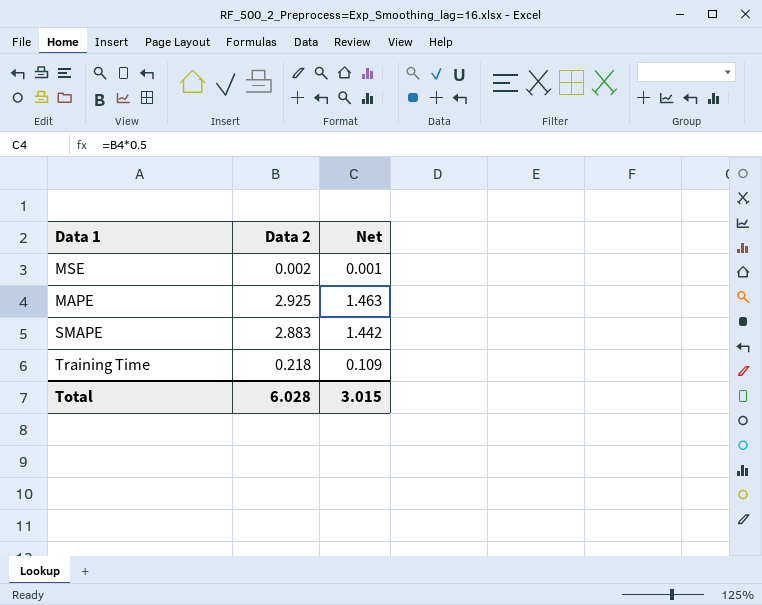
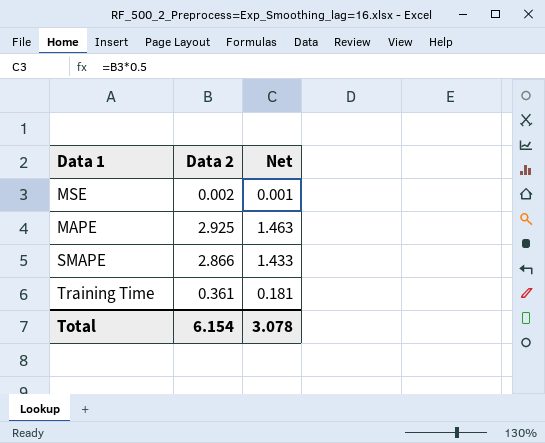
SMAPE | Data 2: 2.883 -> 2.866
SMAPE | Net: 1.442 -> 1.433
Training Time | Data 2: 0.218 -> 0.361
Training Time | Net: 0.109 -> 0.181
Total | Data 2: 6.028 -> 6.154
Total | Net: 3.015 -> 3.078

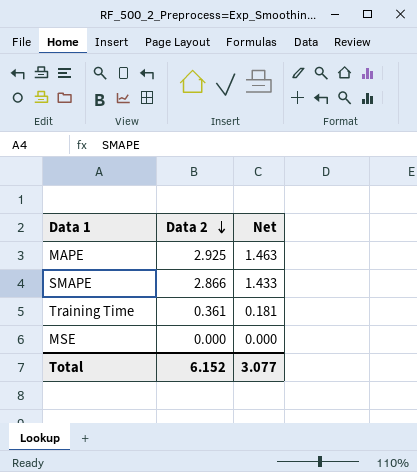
row order: none -> Data 2 descending
MSE | Data 2: 0.002 -> 0.000
MSE | Net: 0.001 -> 0.000
Total | Data 2: 6.154 -> 6.152
Total | Net: 3.078 -> 3.077

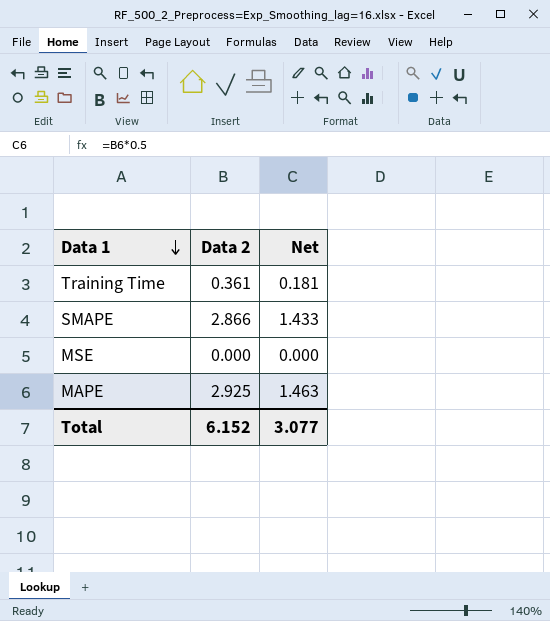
row order: Data 2 descending -> Data 1 descending

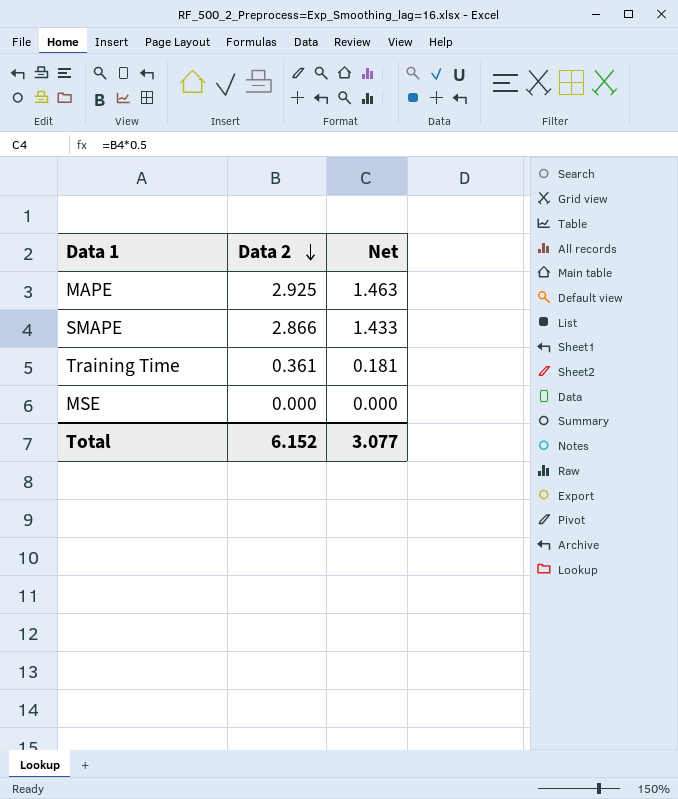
row order: Data 1 descending -> Data 2 descending

